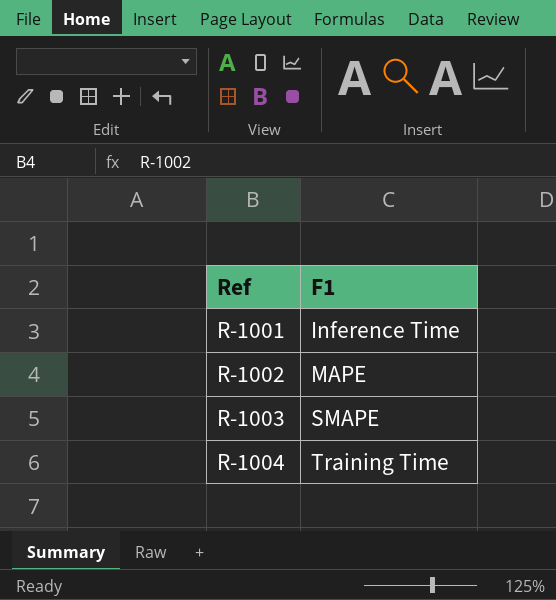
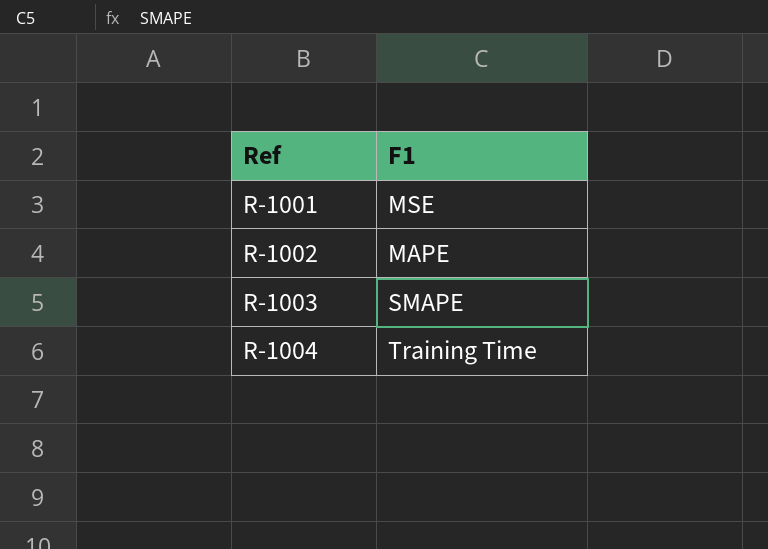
R-1001 | F1: Inference Time -> MSE

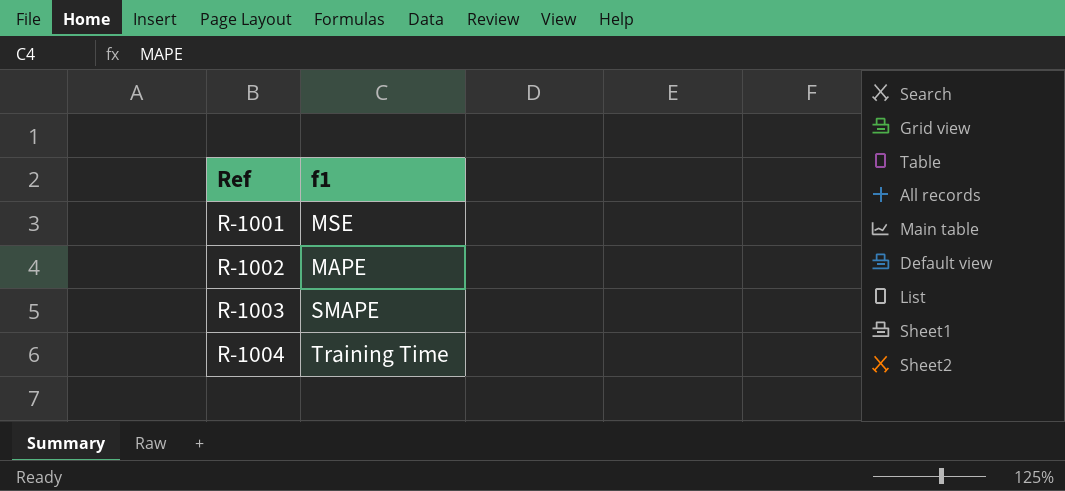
column name: F1 -> f1

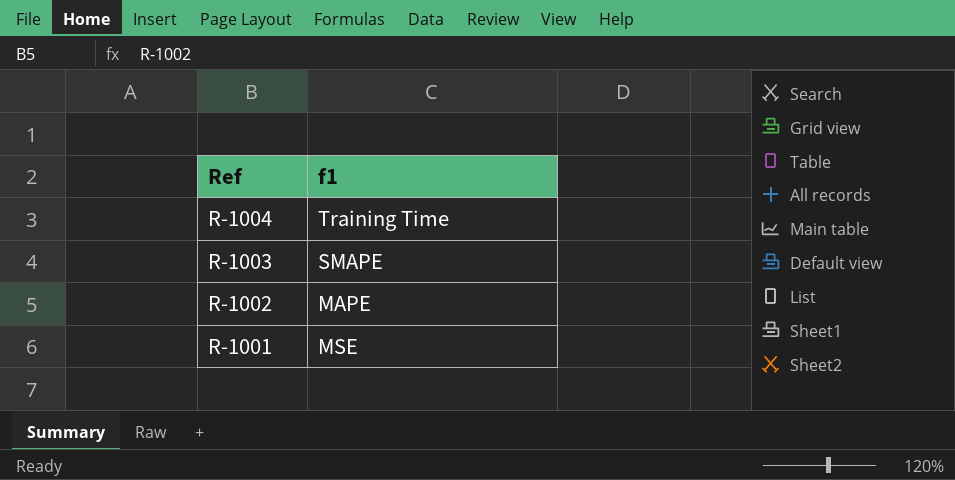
row order: Ref ascending -> Ref descending

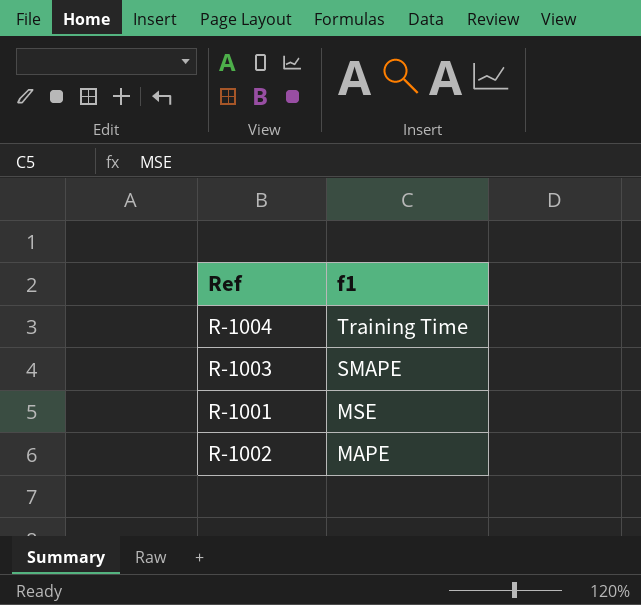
row order: Ref descending -> f1 descending

